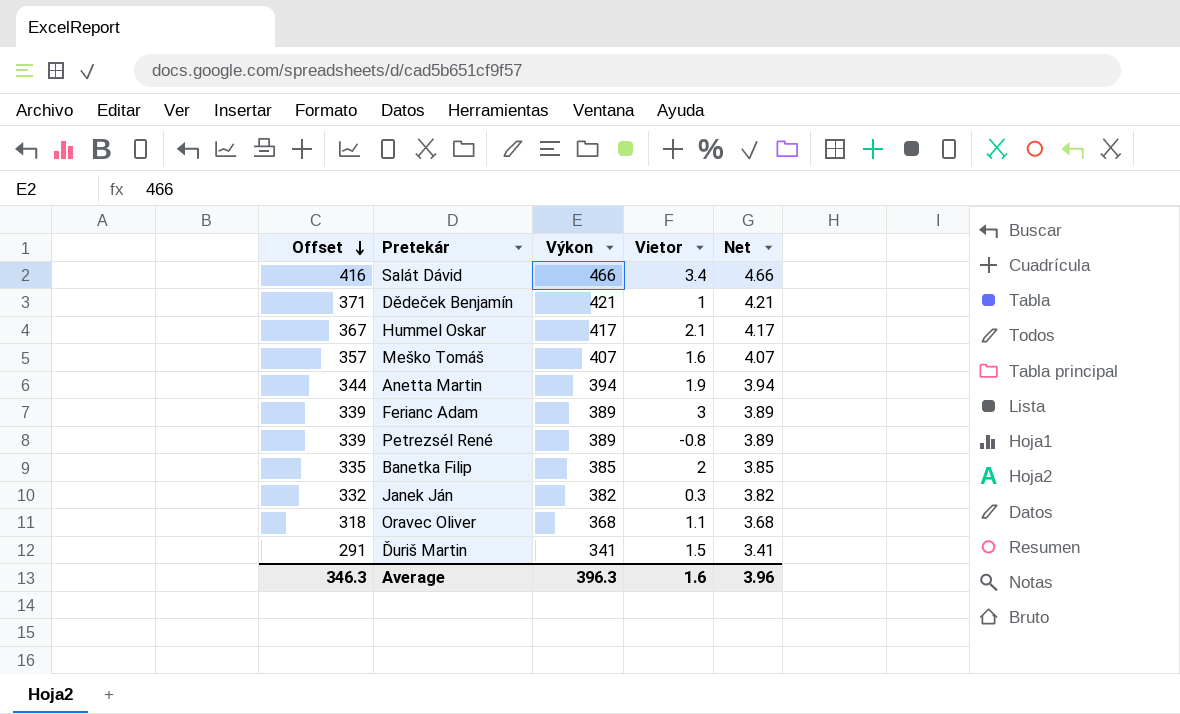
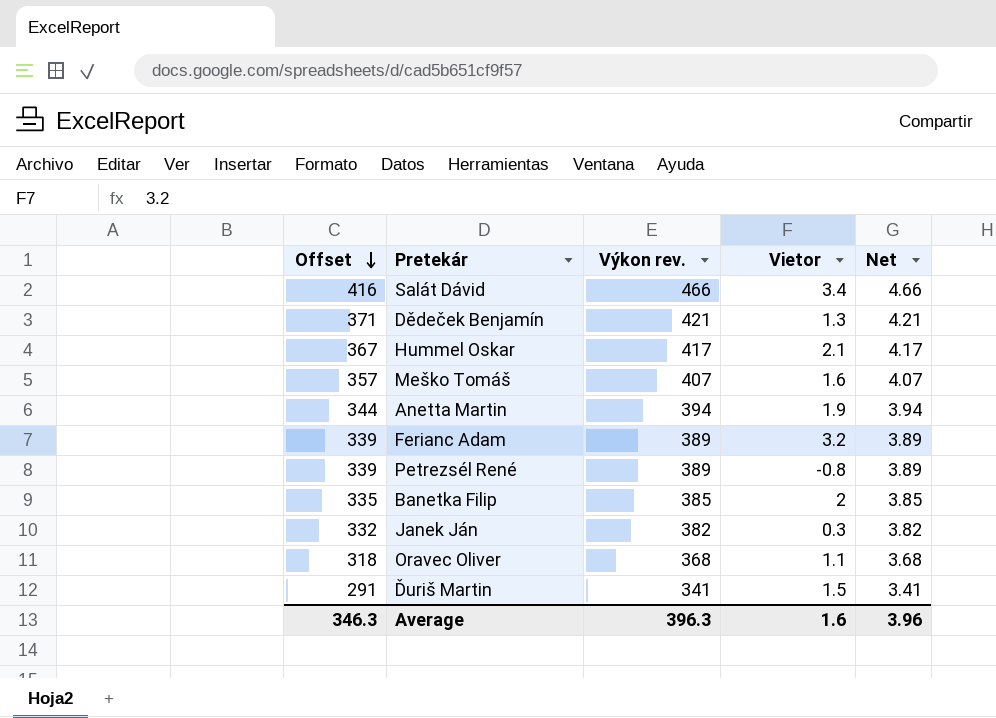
column name: Výkon -> Výkon rev.
Dědeček Benjamín | Vietor: 1 -> 1.3
Ferianc Adam | Vietor: 3 -> 3.2

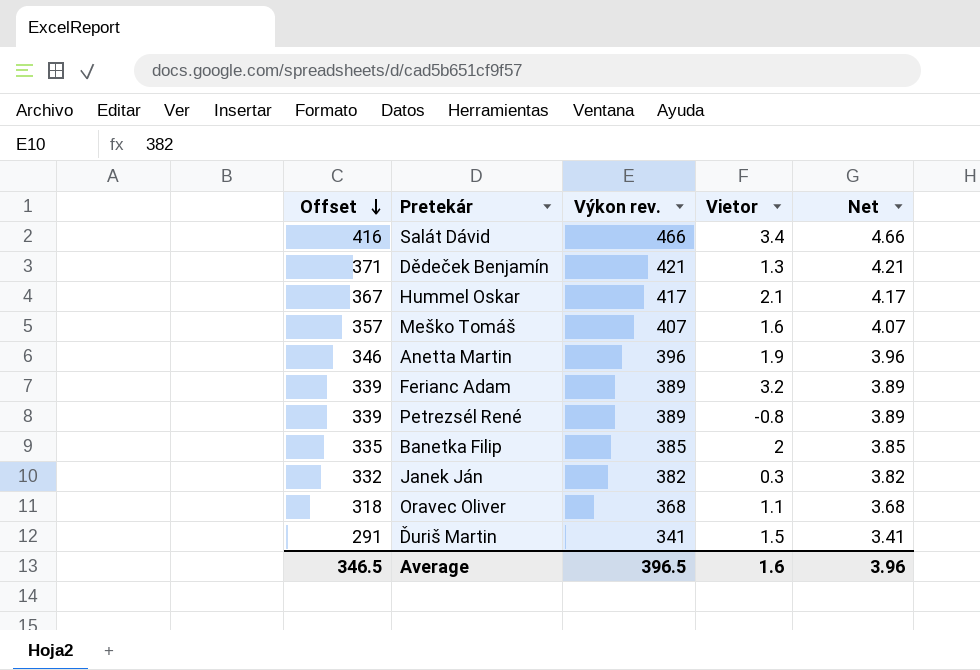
Anetta Martin | Offset: 344 -> 346
Anetta Martin | Výkon rev.: 394 -> 396
Anetta Martin | Net: 3.94 -> 3.96
Average | Offset: 346.3 -> 346.5
Average | Výkon rev.: 396.3 -> 396.5

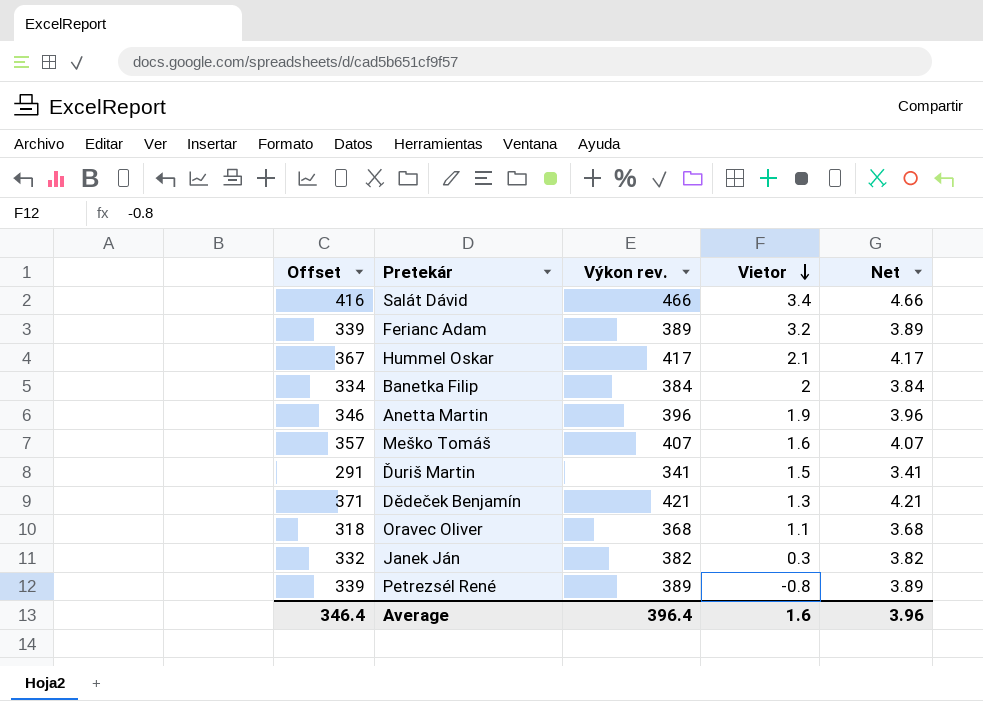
row order: Offset descending -> Vietor descending
Banetka Filip | Offset: 335 -> 334
Banetka Filip | Výkon rev.: 385 -> 384
Banetka Filip | Net: 3.85 -> 3.84
Average | Offset: 346.5 -> 346.4
Average | Výkon rev.: 396.5 -> 396.4

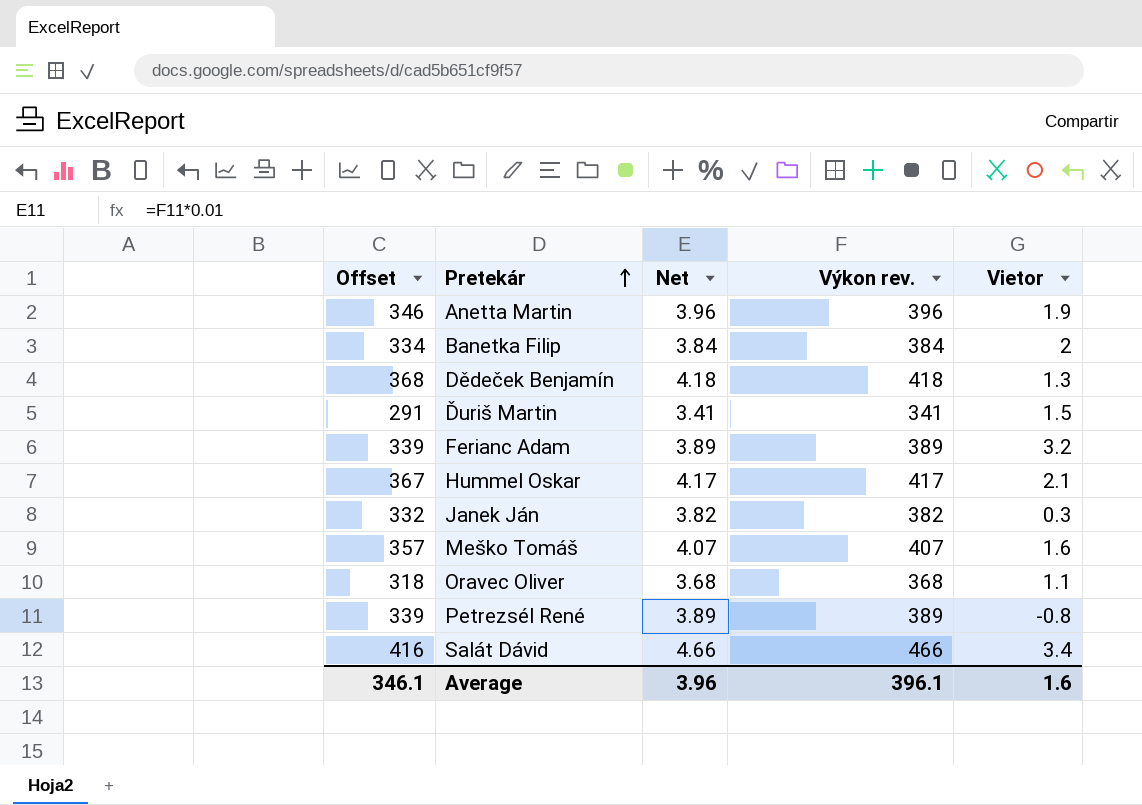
row order: Vietor descending -> Pretekár ascending
column Net | position: 5 -> 3
Dědeček Benjamín | Offset: 371 -> 368
Dědeček Benjamín | Net: 4.21 -> 4.18
Dědeček Benjamín | Výkon rev.: 421 -> 418
Average | Offset: 346.4 -> 346.1
Average | Výkon rev.: 396.4 -> 396.1

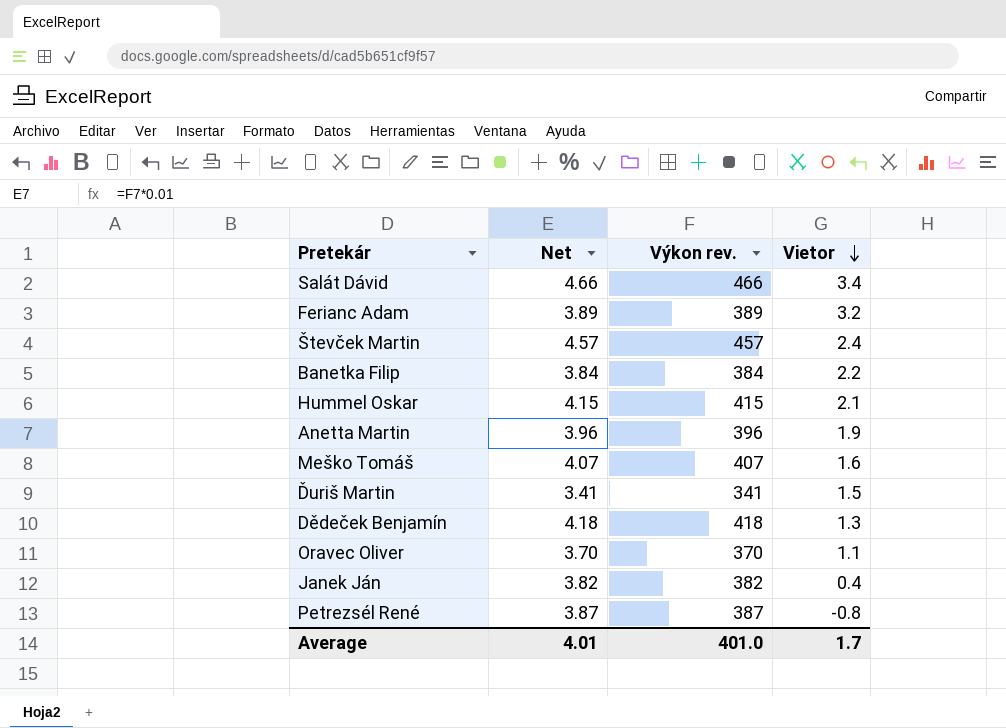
row order: Pretekár ascending -> Vietor descending
column Offset | formula: [Výkon rev.] - 50 -> none
row Števček Martin: none -> 4.57 | 457 | 2.4
Banetka Filip | Vietor: 2 -> 2.2
Hummel Oskar | Net: 4.17 -> 4.15
Hummel Oskar | Výkon rev.: 417 -> 415
Oravec Oliver | Net: 3.68 -> 3.70
Oravec Oliver | Výkon rev.: 368 -> 370
Janek Ján | Vietor: 0.3 -> 0.4
Petrezsél René | Net: 3.89 -> 3.87
Petrezsél René | Výkon rev.: 389 -> 387
Average | Net: 3.96 -> 4.01
Average | Výkon rev.: 396.1 -> 401.0
Average | Vietor: 1.6 -> 1.7

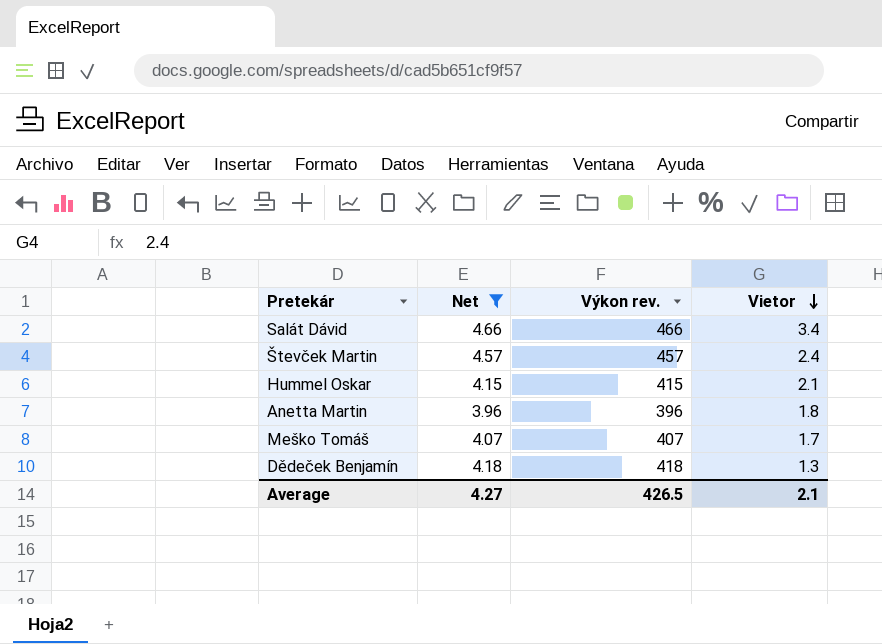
filter: none -> Net >= 3.96
Anetta Martin | Vietor: 1.9 -> 1.8
Meško Tomáš | Vietor: 1.6 -> 1.7
Average | Net: 4.01 -> 4.27
Average | Výkon rev.: 401.0 -> 426.5
Average | Vietor: 1.7 -> 2.1

